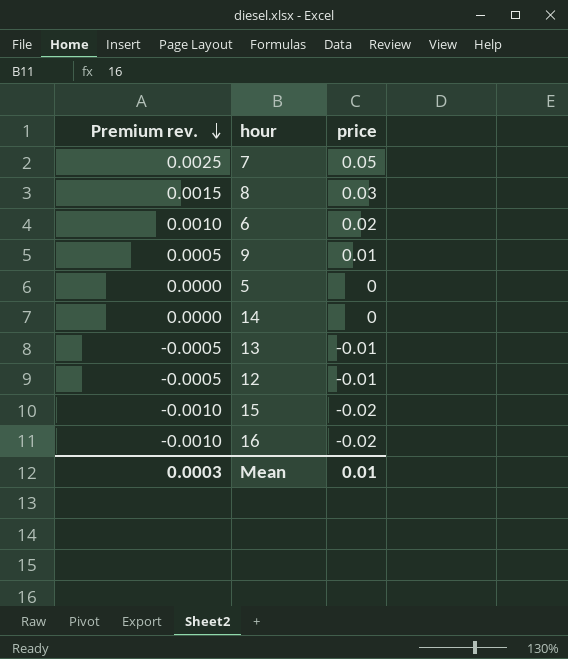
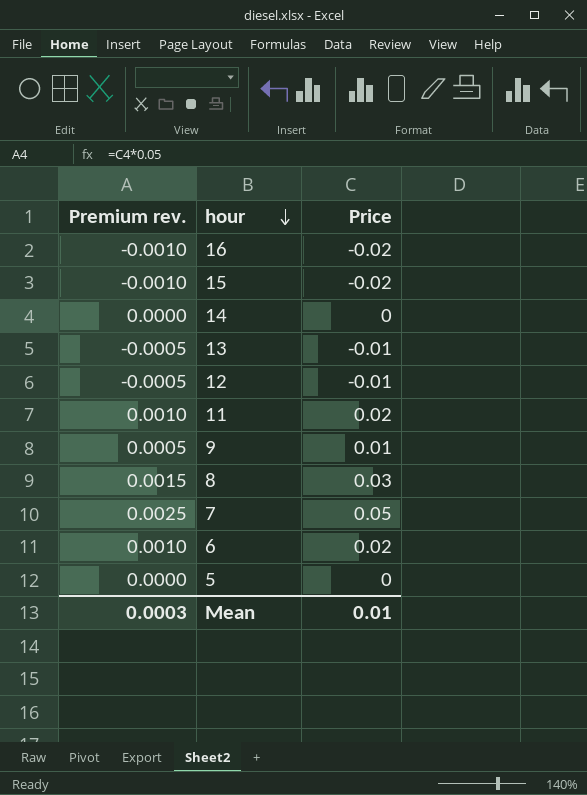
row order: Premium rev. descending -> hour descending
column name: price -> Price
row 11: none -> 0.0010 | 0.02

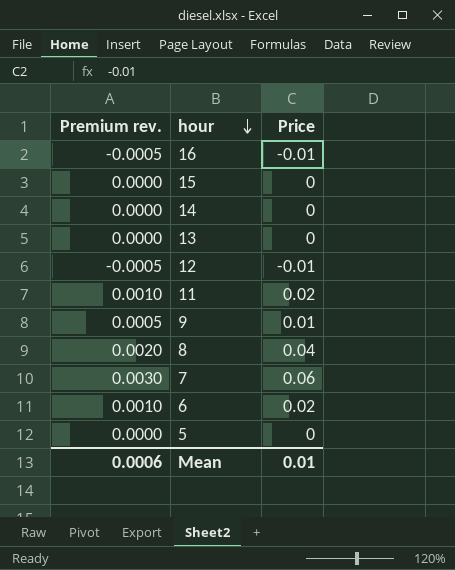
16 | Premium rev.: -0.0010 -> -0.0005
16 | Price: -0.02 -> -0.01
15 | Premium rev.: -0.0010 -> 0.0000
15 | Price: -0.02 -> 0
13 | Premium rev.: -0.0005 -> 0.0000
13 | Price: -0.01 -> 0
8 | Premium rev.: 0.0015 -> 0.0020
8 | Price: 0.03 -> 0.04
7 | Premium rev.: 0.0025 -> 0.0030
7 | Price: 0.05 -> 0.06
Mean | Premium rev.: 0.0003 -> 0.0006

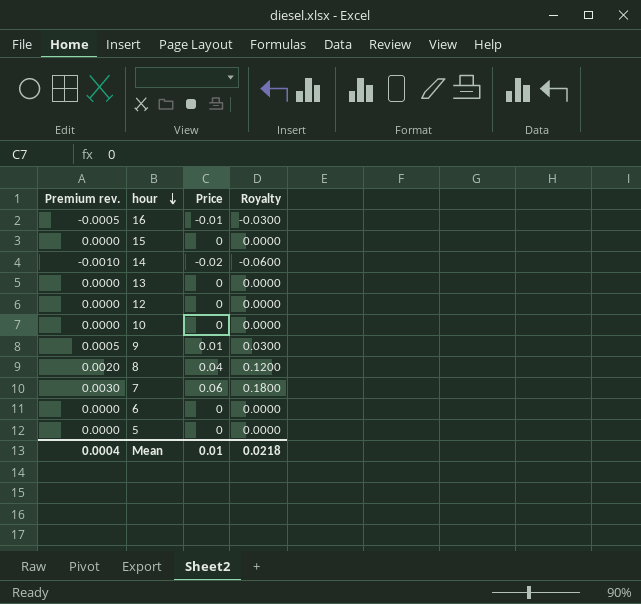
column Royalty | formula: none -> [Price] * 3
row 11: 0.0010 | 0.02 -> none
14 | Premium rev.: 0.0000 -> -0.0010
14 | Price: 0 -> -0.02
12 | Premium rev.: -0.0005 -> 0.0000
12 | Price: -0.01 -> 0
row 10: none -> 0.0000 | 0 | 0.0000
6 | Premium rev.: 0.0010 -> 0.0000
6 | Price: 0.02 -> 0
Mean | Premium rev.: 0.0006 -> 0.0004

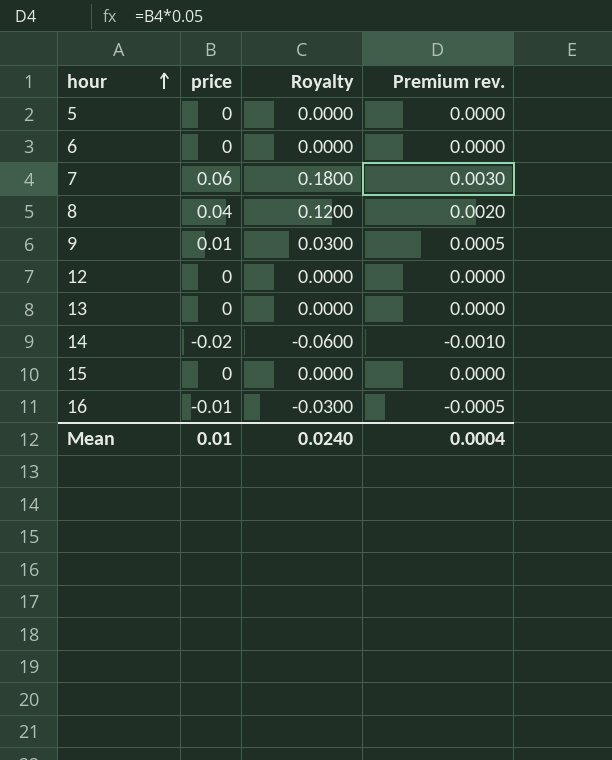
row order: hour descending -> hour ascending
column name: Price -> price
column Premium rev. | position: 1 -> 4
row 10: 0.0000 | 0 | 0.0000 -> none
Mean | Royalty: 0.0218 -> 0.0240

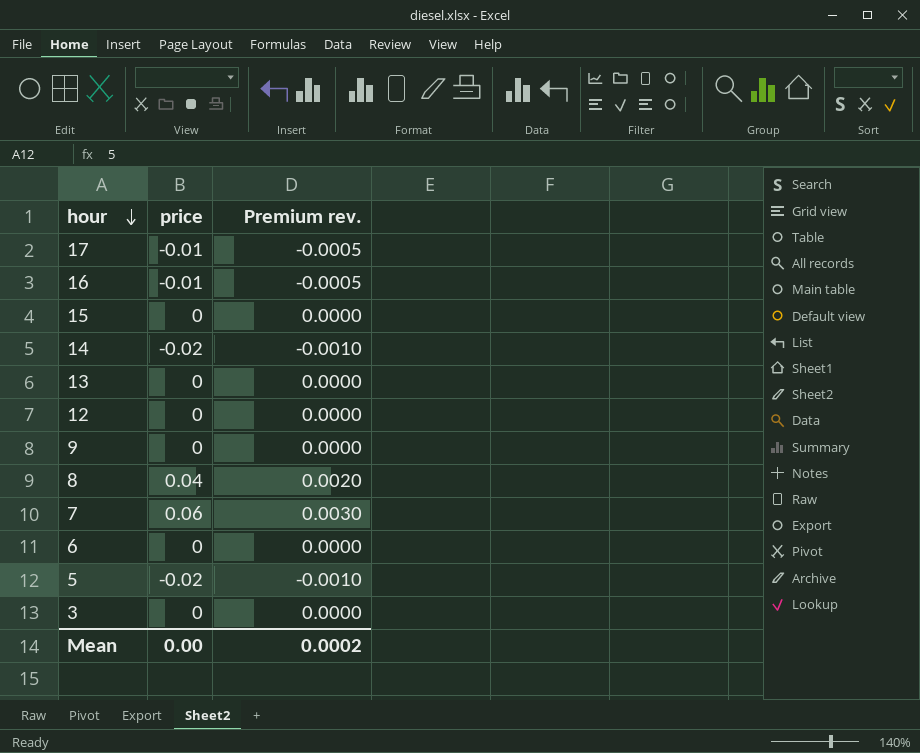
row order: hour ascending -> hour descending
column Royalty | formula: [price] * 3 -> none
row 17: none -> -0.01 | -0.0005
9 | price: 0.01 -> 0
9 | Premium rev.: 0.0005 -> 0.0000
5 | price: 0 -> -0.02
5 | Premium rev.: 0.0000 -> -0.0010
row 3: none -> 0 | 0.0000
Mean | price: 0.01 -> 0.00
Mean | Premium rev.: 0.0004 -> 0.0002

